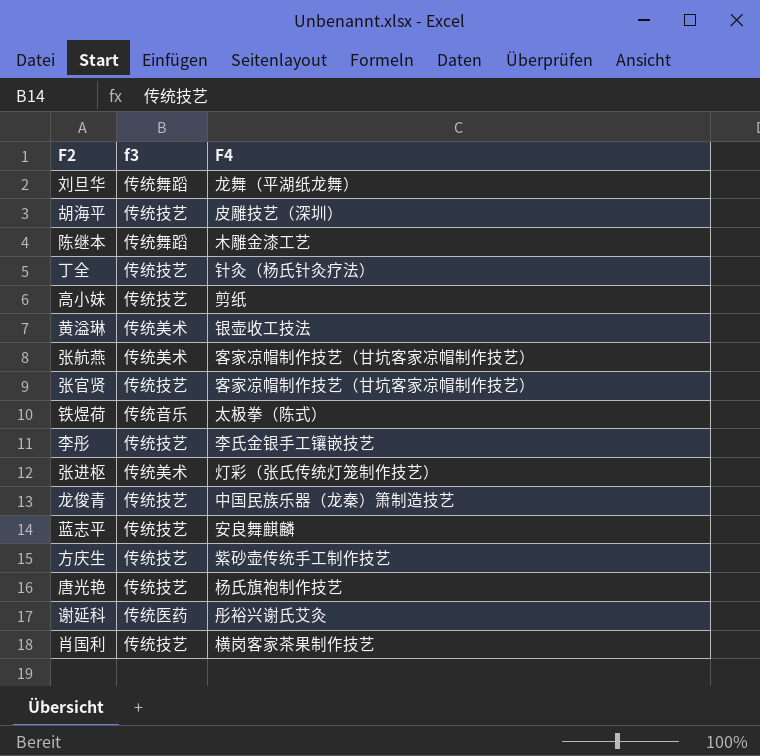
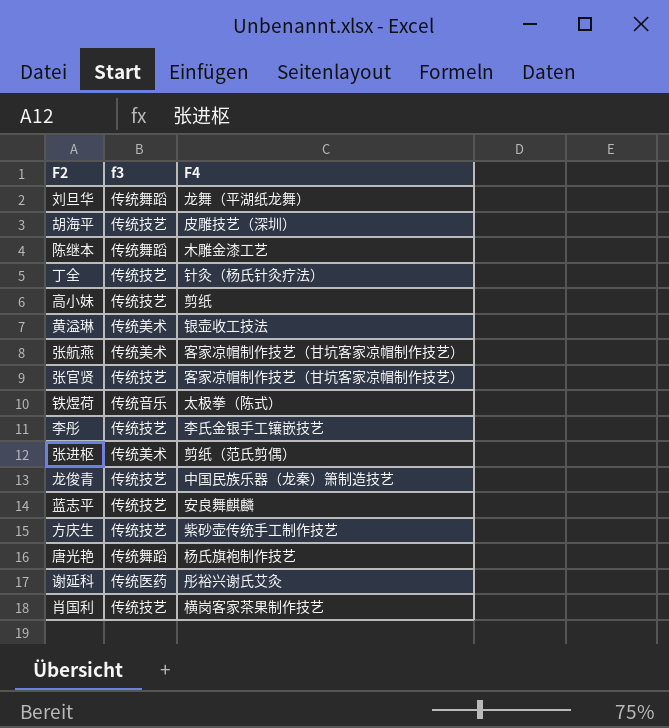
张进枢 | F4: 灯彩（张氏传统灯笼制作技艺） -> 剪纸（范氏剪偶）
唐光艳 | f3: 传统技艺 -> 传统舞蹈

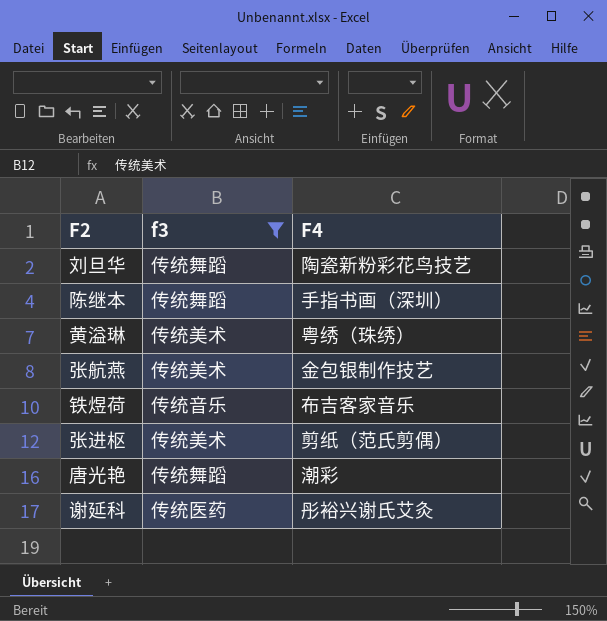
filter: none -> f3 != 传统技艺
刘旦华 | F4: 龙舞（平湖纸龙舞） -> 陶瓷新粉彩花鸟技艺
陈继本 | F4: 木雕金漆工艺 -> 手指书画（深圳）
黄溢琳 | F4: 银壶收工技法 -> 粤绣（珠绣）
张航燕 | F4: 客家凉帽制作技艺（甘坑客家凉帽制作技艺） -> 金包银制作技艺
铁煜荷 | F4: 太极拳（陈式） -> 布吉客家音乐
唐光艳 | F4: 杨氏旗袍制作技艺 -> 潮彩

